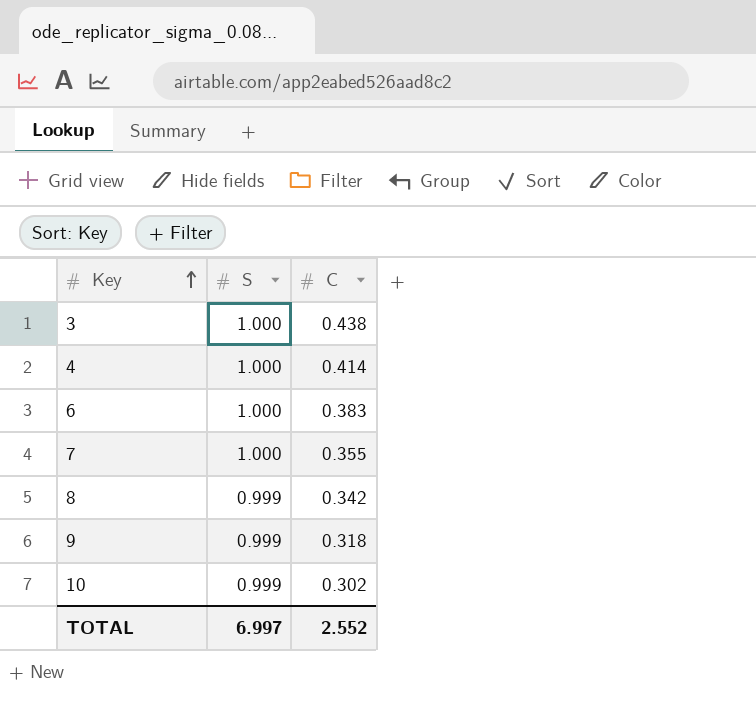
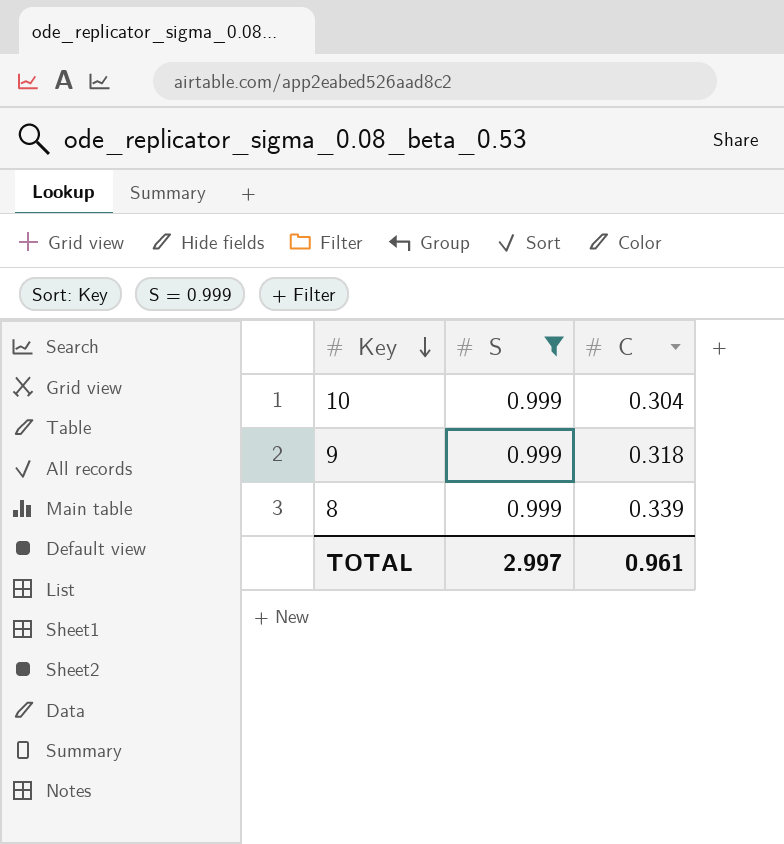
filter: none -> S = 0.999
row order: Key ascending -> Key descending
10 | C: 0.302 -> 0.304
8 | C: 0.342 -> 0.339
TOTAL | S: 6.997 -> 2.997
TOTAL | C: 2.552 -> 0.961

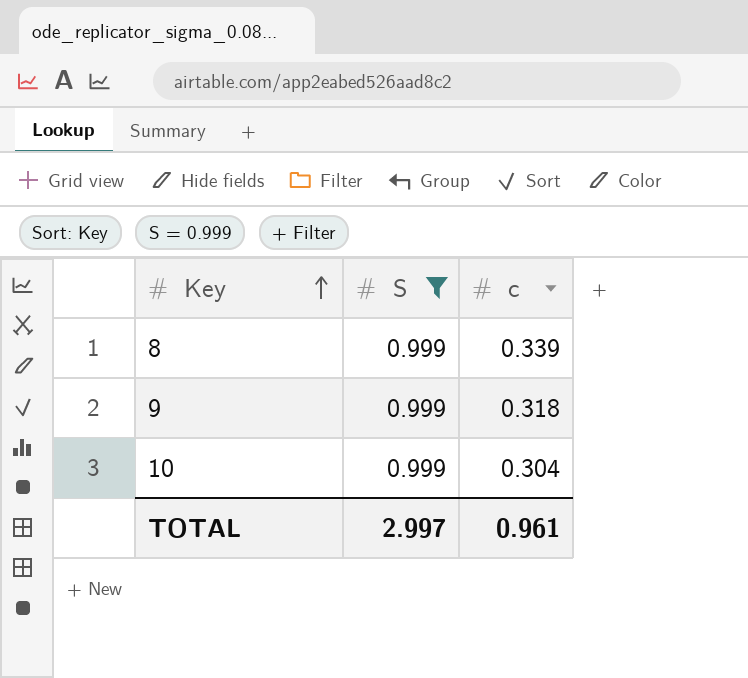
row order: Key descending -> Key ascending
column name: C -> c

